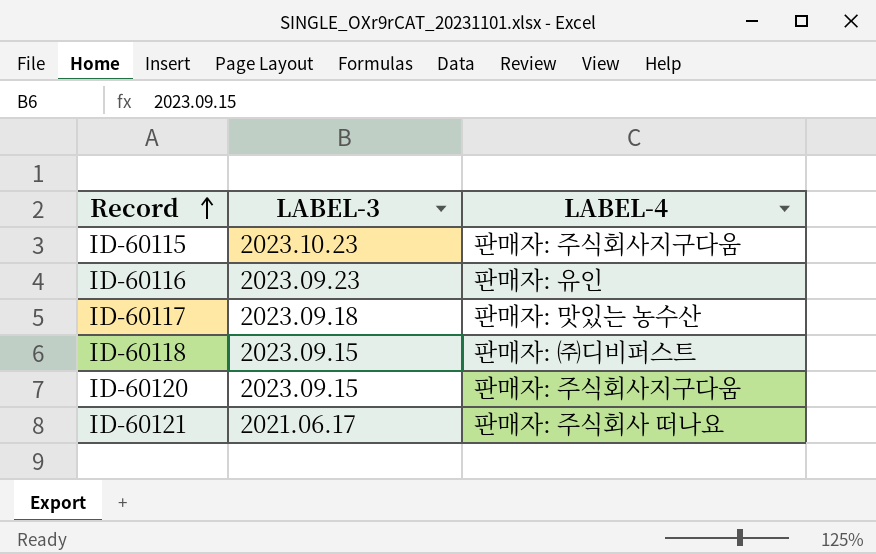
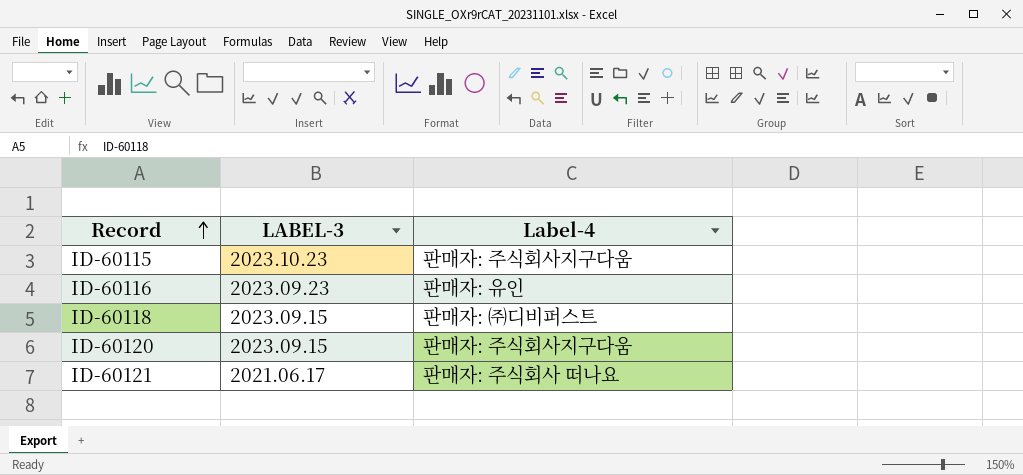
column name: LABEL-4 -> Label-4
row ID-60117: 2023.09.18 | 판매자: 맛있는 농수산 -> none

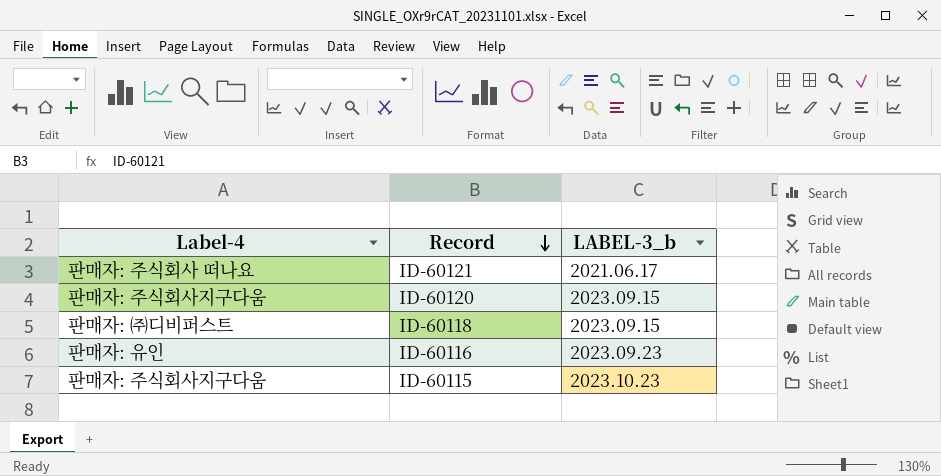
row order: Record ascending -> Record descending
column Label-4 | position: 3 -> 1
column name: LABEL-3 -> LABEL-3_b

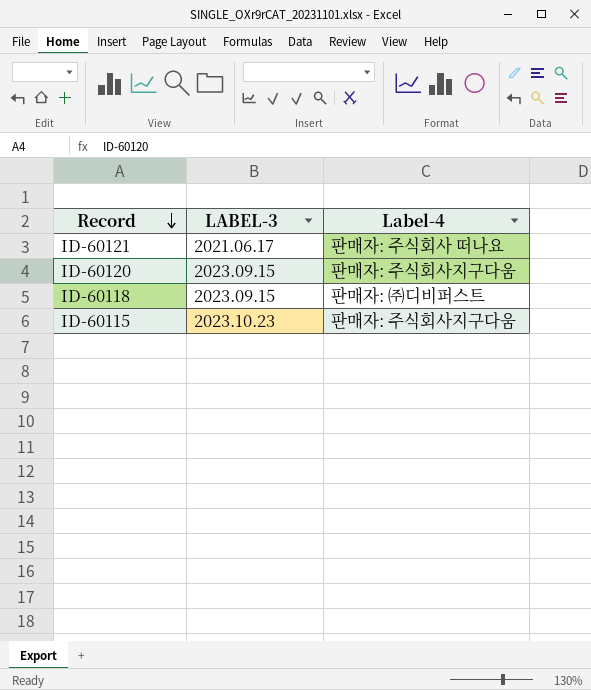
column name: LABEL-3_b -> LABEL-3
column Label-4 | position: 1 -> 3
row ID-60116: 판매자: 유인 | 2023.09.23 -> none

